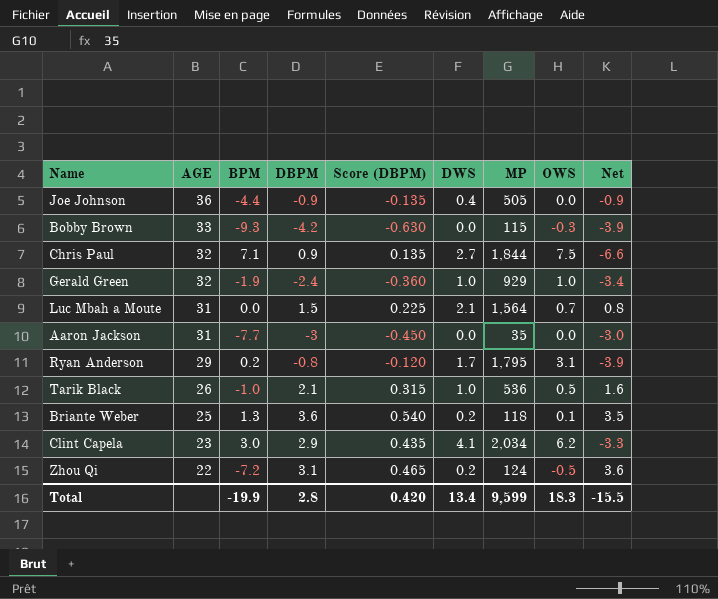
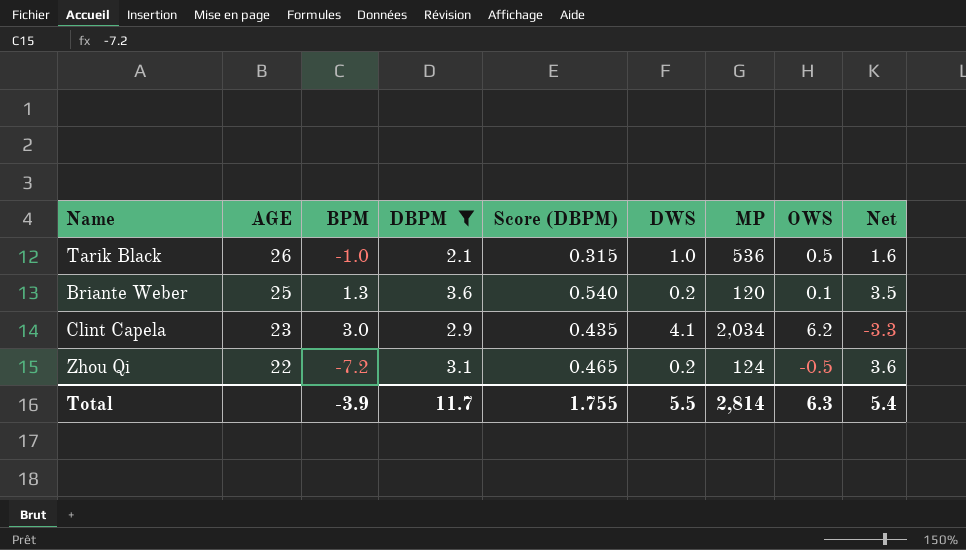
filter: none -> DBPM >= 2.1
Briante Weber | MP: 118 -> 120
Total | BPM: -19.9 -> -3.9
Total | DBPM: 2.8 -> 11.7
Total | Score (DBPM): 0.420 -> 1.755
Total | DWS: 13.4 -> 5.5
Total | MP: 9,599 -> 2,814
Total | OWS: 18.3 -> 6.3
Total | Net: -15.5 -> 5.4

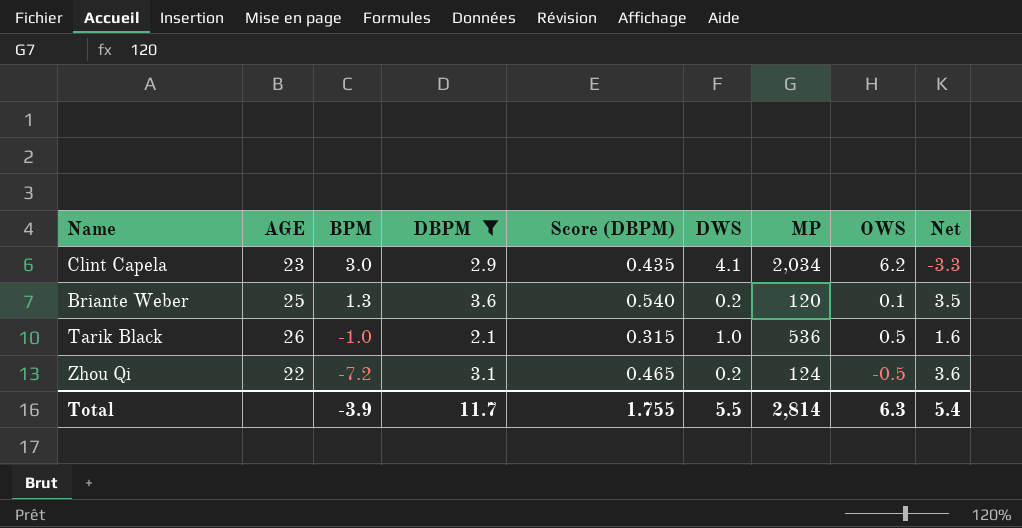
row order: AGE descending -> BPM descending

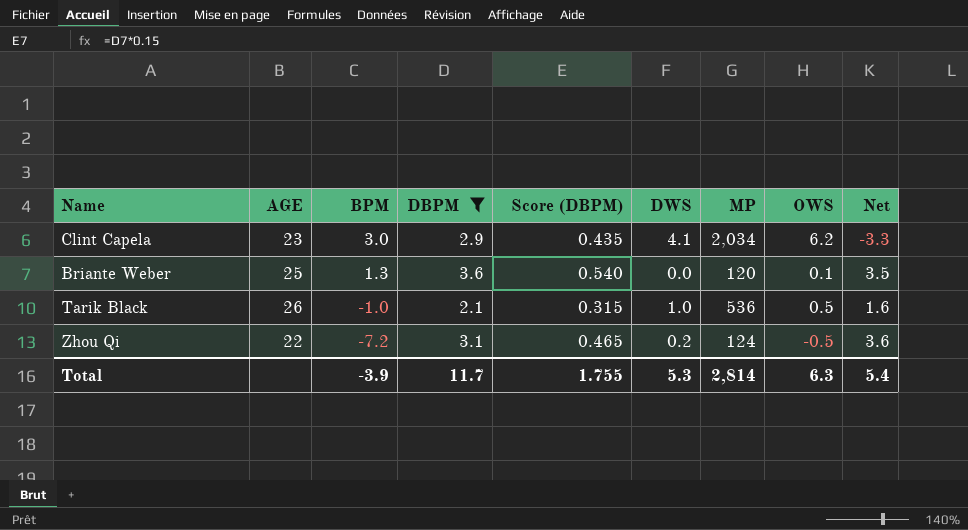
Briante Weber | DWS: 0.2 -> 0.0
Total | DWS: 5.5 -> 5.3

